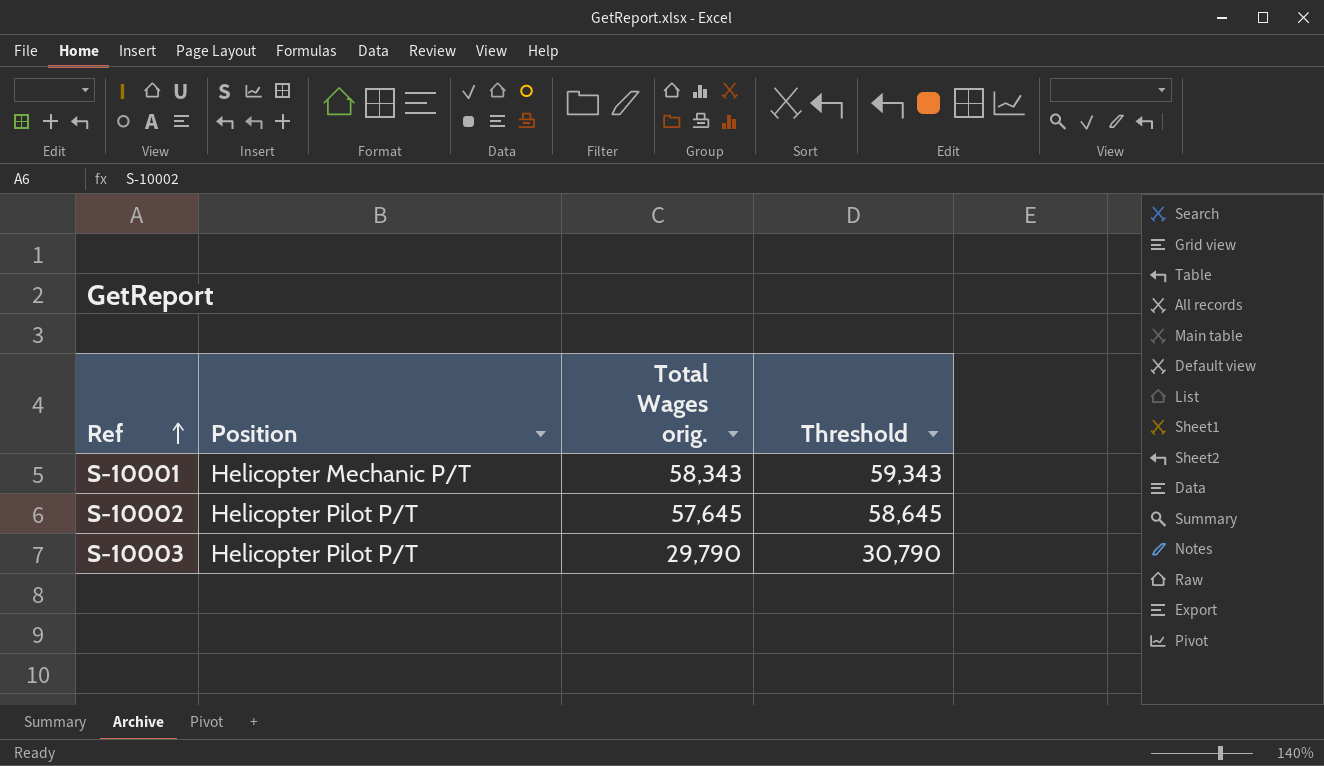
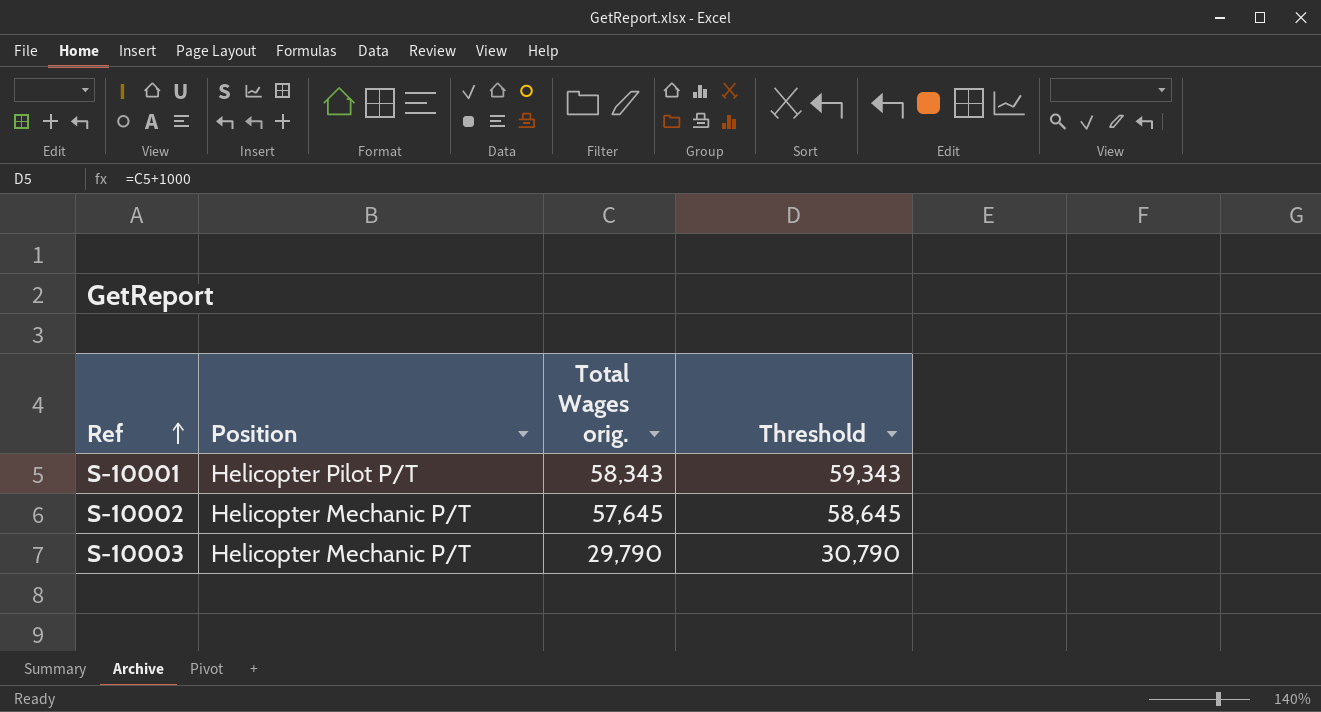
S-10001 | Position: Helicopter Mechanic P/T -> Helicopter Pilot P/T
S-10002 | Position: Helicopter Pilot P/T -> Helicopter Mechanic P/T
S-10003 | Position: Helicopter Pilot P/T -> Helicopter Mechanic P/T

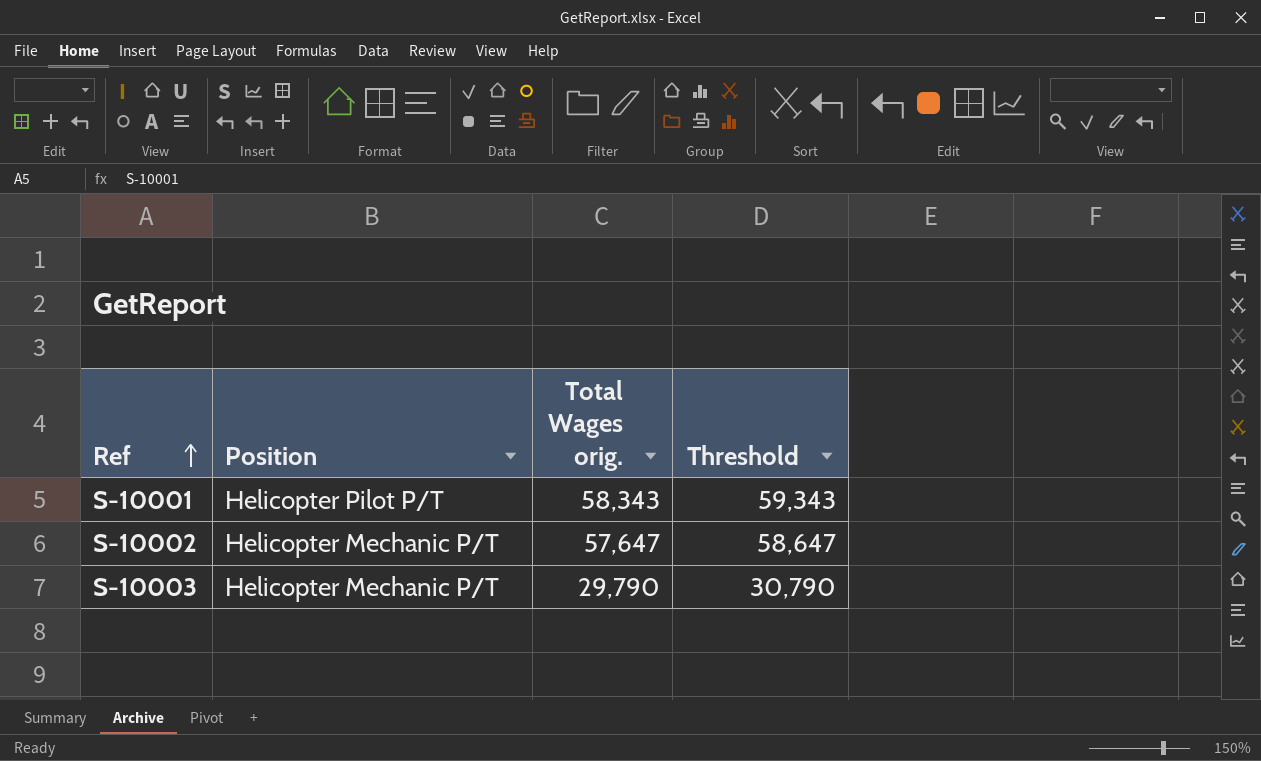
S-10002 | Total Wages orig.: 57,645 -> 57,647
S-10002 | Threshold: 58,645 -> 58,647

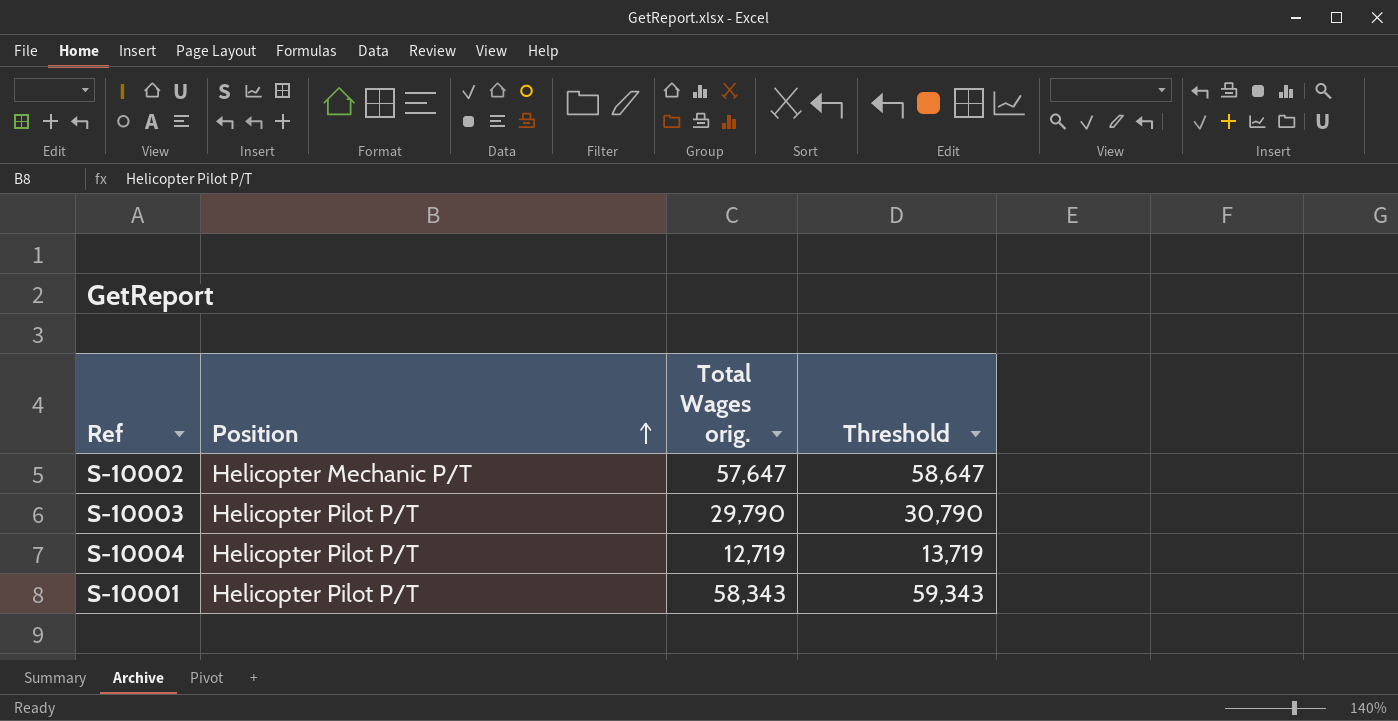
row order: Ref ascending -> Position ascending
S-10003 | Position: Helicopter Mechanic P/T -> Helicopter Pilot P/T
row S-10004: none -> Helicopter Pilot P/T | 12,719 | 13,719

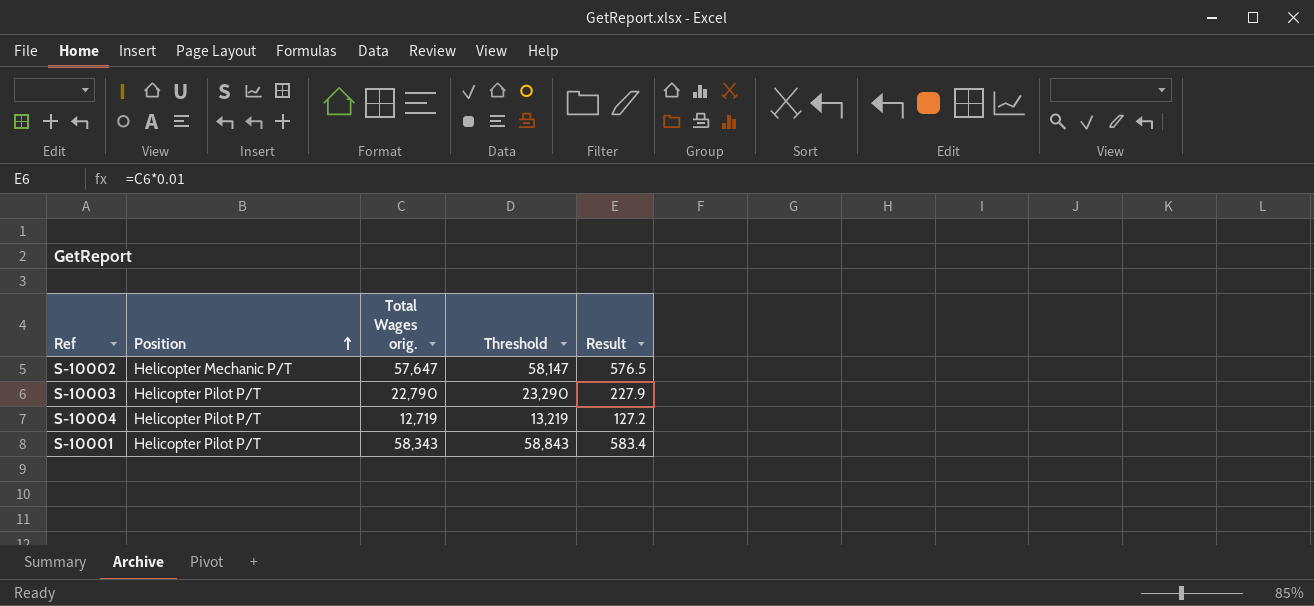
column Threshold | formula: [Total Wages orig.] + 1000 -> [Total Wages orig.] + 500
column Result | formula: none -> [Total Wages orig.] * 0.01
S-10003 | Total Wages orig.: 29,790 -> 22,790

